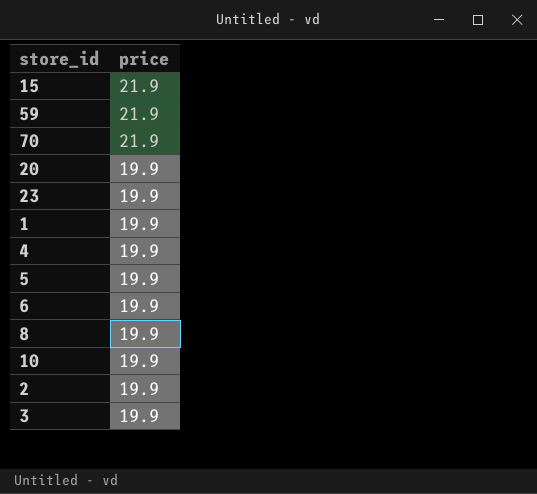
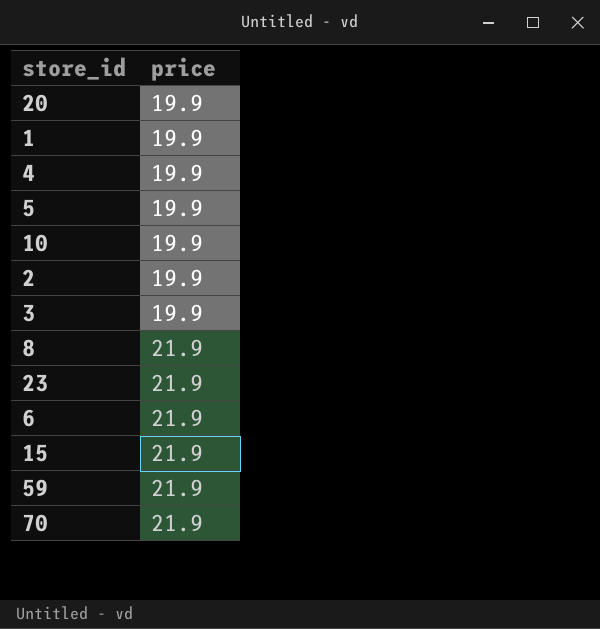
row order: price descending -> price ascending
8 | price: 19.9 -> 21.9
23 | price: 19.9 -> 21.9
6 | price: 19.9 -> 21.9

